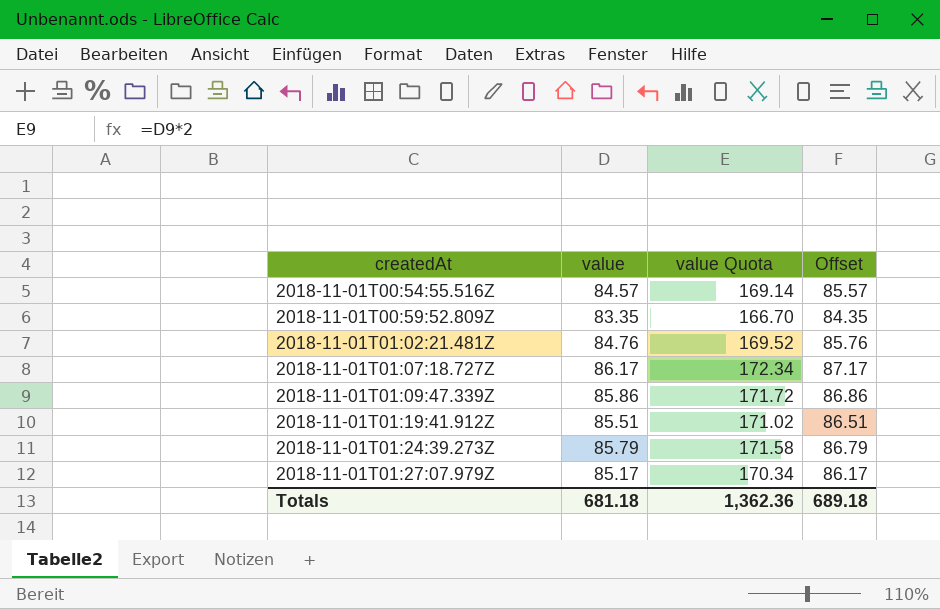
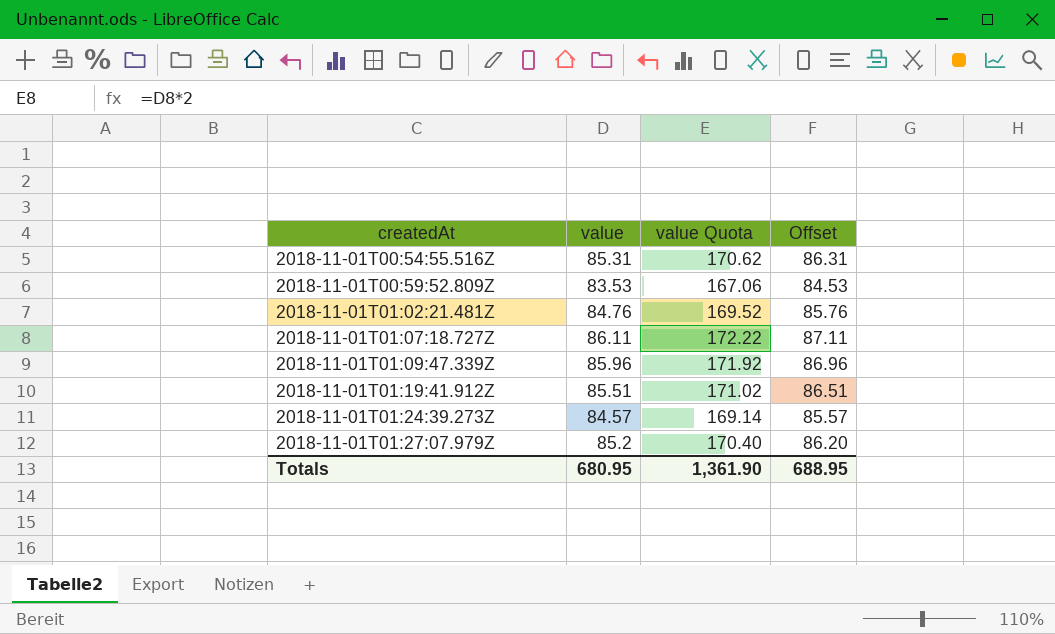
2018-11-01T00:54:55.516Z | value: 84.57 -> 85.31
2018-11-01T00:54:55.516Z | value Quota: 169.14 -> 170.62
2018-11-01T00:54:55.516Z | Offset: 85.57 -> 86.31
2018-11-01T00:59:52.809Z | value: 83.35 -> 83.53
2018-11-01T00:59:52.809Z | value Quota: 166.70 -> 167.06
2018-11-01T00:59:52.809Z | Offset: 84.35 -> 84.53
2018-11-01T01:07:18.727Z | value: 86.17 -> 86.11
2018-11-01T01:07:18.727Z | value Quota: 172.34 -> 172.22
2018-11-01T01:07:18.727Z | Offset: 87.17 -> 87.11
2018-11-01T01:09:47.339Z | value: 85.86 -> 85.96
2018-11-01T01:09:47.339Z | value Quota: 171.72 -> 171.92
2018-11-01T01:09:47.339Z | Offset: 86.86 -> 86.96
2018-11-01T01:24:39.273Z | value: 85.79 -> 84.57
2018-11-01T01:24:39.273Z | value Quota: 171.58 -> 169.14
2018-11-01T01:24:39.273Z | Offset: 86.79 -> 85.57
2018-11-01T01:27:07.979Z | value: 85.17 -> 85.2
2018-11-01T01:27:07.979Z | value Quota: 170.34 -> 170.40
2018-11-01T01:27:07.979Z | Offset: 86.17 -> 86.20
Totals | value: 681.18 -> 680.95
Totals | value Quota: 1,362.36 -> 1,361.90
Totals | Offset: 689.18 -> 688.95

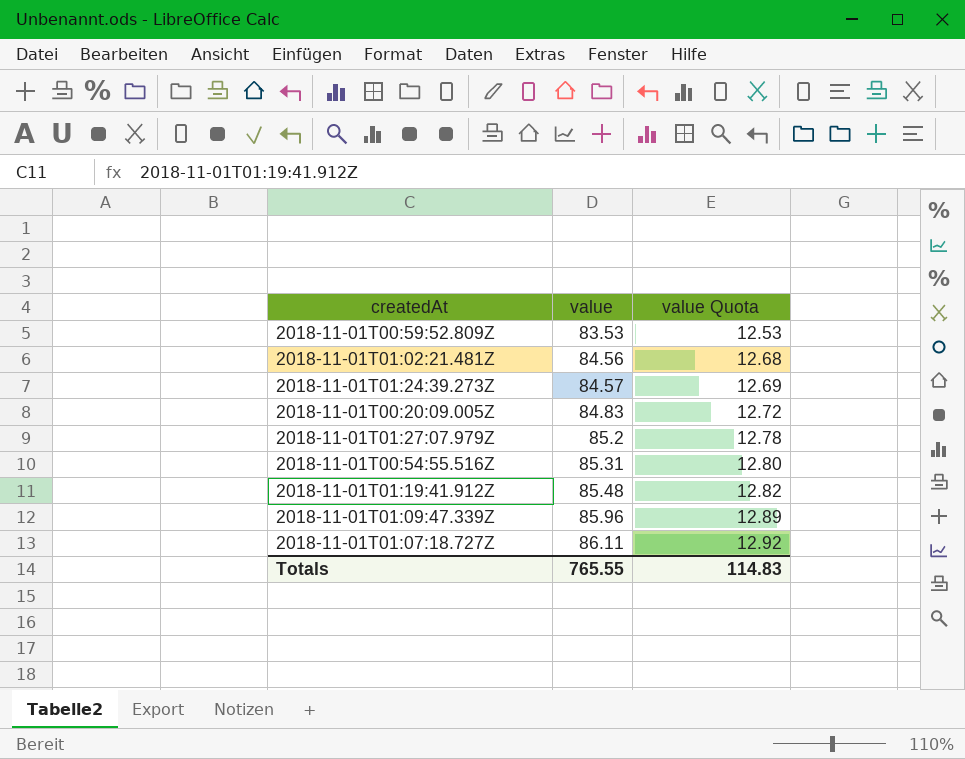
row order: createdAt ascending -> value ascending
column Offset | formula: [value] + 1 -> none
column value Quota | formula: [value] * 2 -> [value] * 0.15
2018-11-01T01:02:21.481Z | value: 84.76 -> 84.56
row 2018-11-01T00:20:09.005Z: none -> 84.83 | 12.72
2018-11-01T01:19:41.912Z | value: 85.51 -> 85.48
Totals | value: 680.95 -> 765.55
Totals | value Quota: 1,361.90 -> 114.83

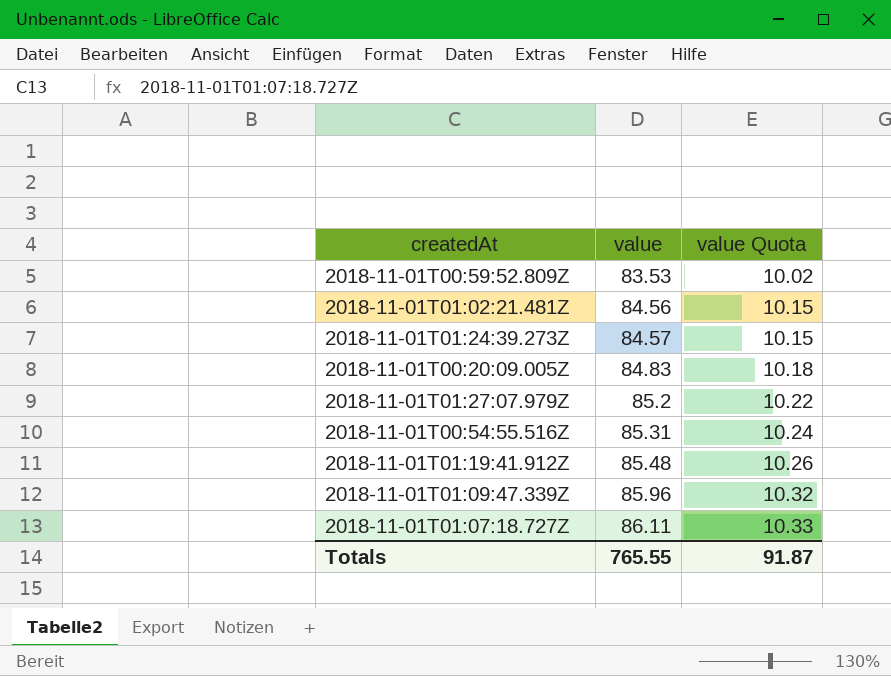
column value Quota | formula: [value] * 0.15 -> [value] * 0.12
Totals | value Quota: 114.83 -> 91.87

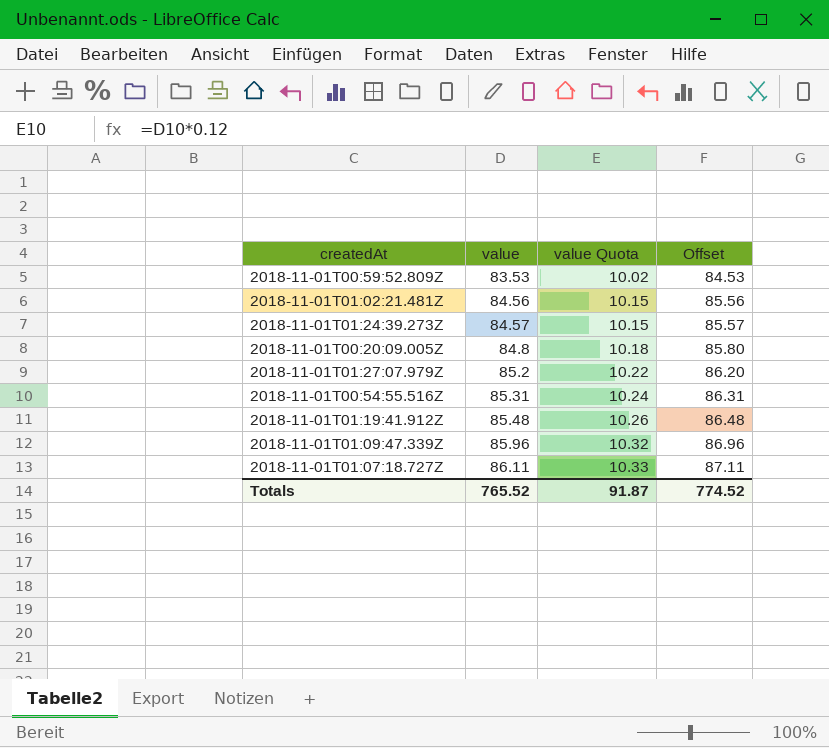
column Offset | formula: none -> [value] + 1
2018-11-01T00:20:09.005Z | value: 84.83 -> 84.8
Totals | value: 765.55 -> 765.52

